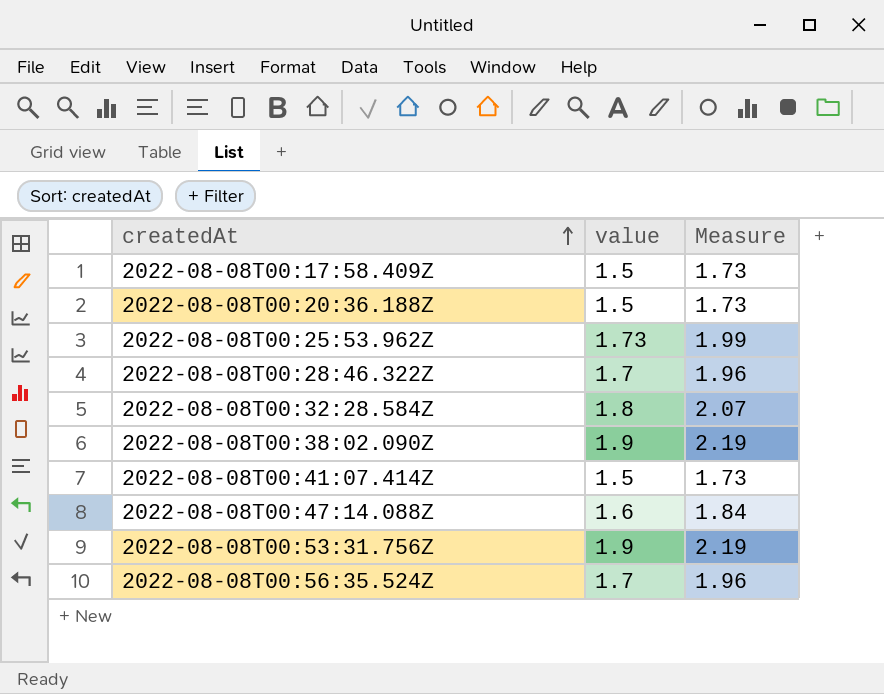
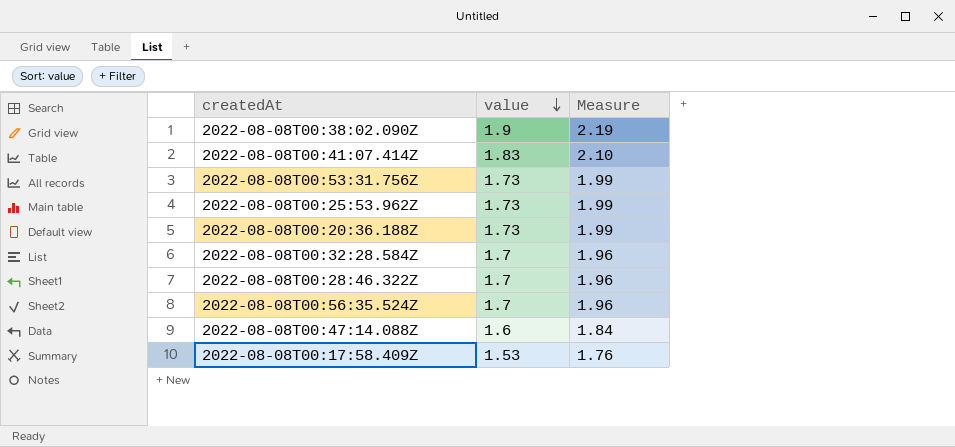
row order: createdAt ascending -> value descending
2022-08-08T00:41:07.414Z | value: 1.5 -> 1.83
2022-08-08T00:41:07.414Z | Measure: 1.73 -> 2.10
2022-08-08T00:53:31.756Z | value: 1.9 -> 1.73
2022-08-08T00:53:31.756Z | Measure: 2.19 -> 1.99
2022-08-08T00:20:36.188Z | value: 1.5 -> 1.73
2022-08-08T00:20:36.188Z | Measure: 1.73 -> 1.99
2022-08-08T00:32:28.584Z | value: 1.8 -> 1.7
2022-08-08T00:32:28.584Z | Measure: 2.07 -> 1.96
2022-08-08T00:17:58.409Z | value: 1.5 -> 1.53
2022-08-08T00:17:58.409Z | Measure: 1.73 -> 1.76

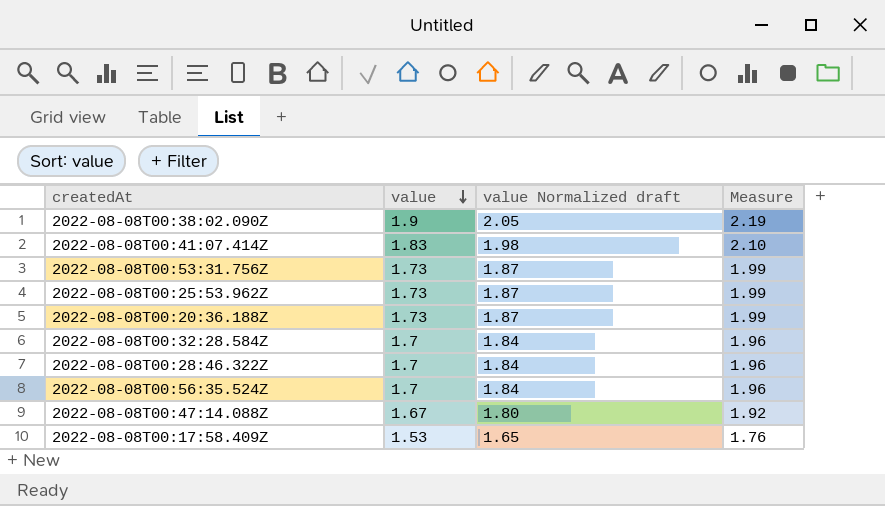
column value Normalized draft | formula: none -> [value] * 1.08
2022-08-08T00:47:14.088Z | value: 1.6 -> 1.67
2022-08-08T00:47:14.088Z | Measure: 1.84 -> 1.92

